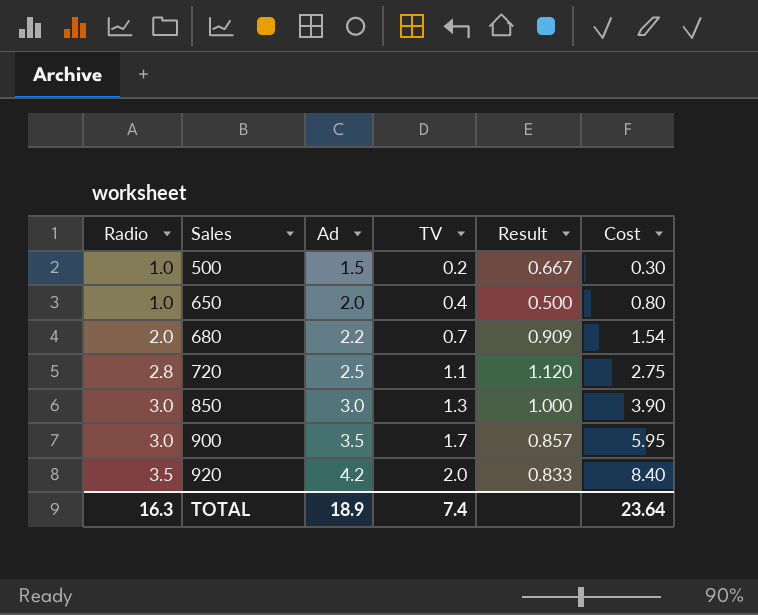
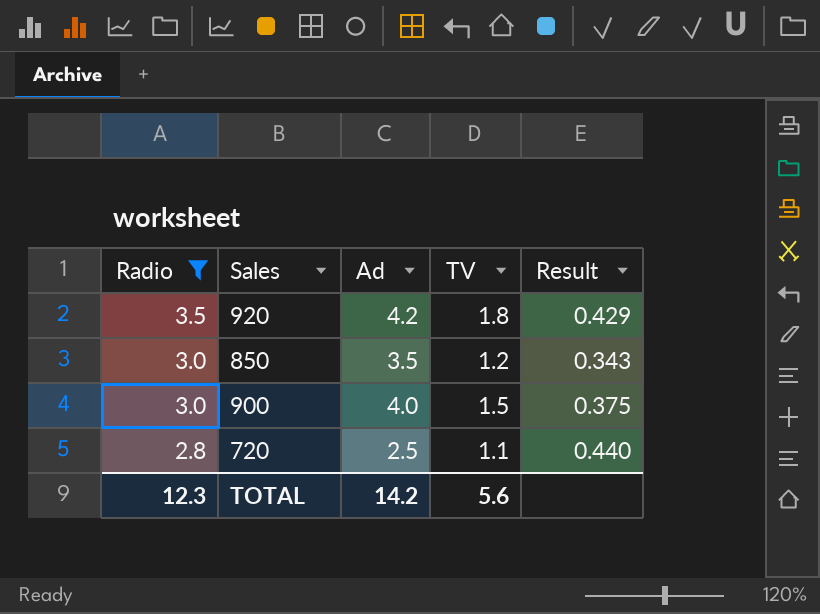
filter: none -> Radio >= 2.8
row order: Radio ascending -> Radio descending
column Cost | formula: [Ad] * [TV] -> none
column Result | formula: [Radio] / [Ad] -> [TV] / [Ad]
920 | TV: 2.0 -> 1.8
850 | Ad: 3.0 -> 3.5
850 | TV: 1.3 -> 1.2
900 | Ad: 3.5 -> 4.0
900 | TV: 1.7 -> 1.5
TOTAL | Radio: 16.3 -> 12.3
TOTAL | Ad: 18.9 -> 14.2
TOTAL | TV: 7.4 -> 5.6

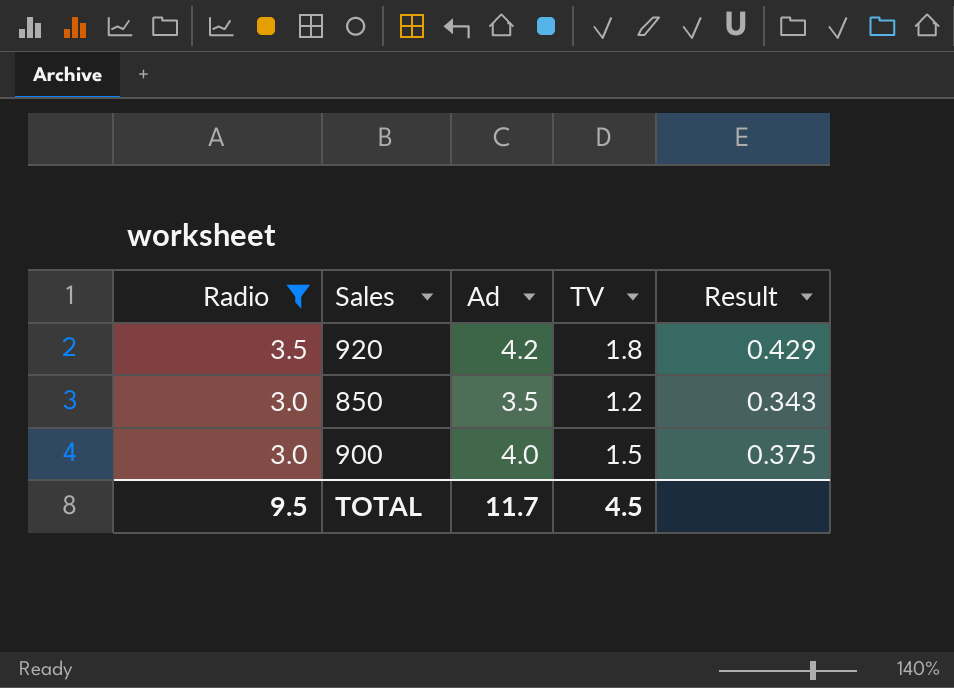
row 720: 2.8 | 2.5 | 1.1 | 0.440 -> none
TOTAL | Radio: 12.3 -> 9.5
TOTAL | Ad: 14.2 -> 11.7
TOTAL | TV: 5.6 -> 4.5

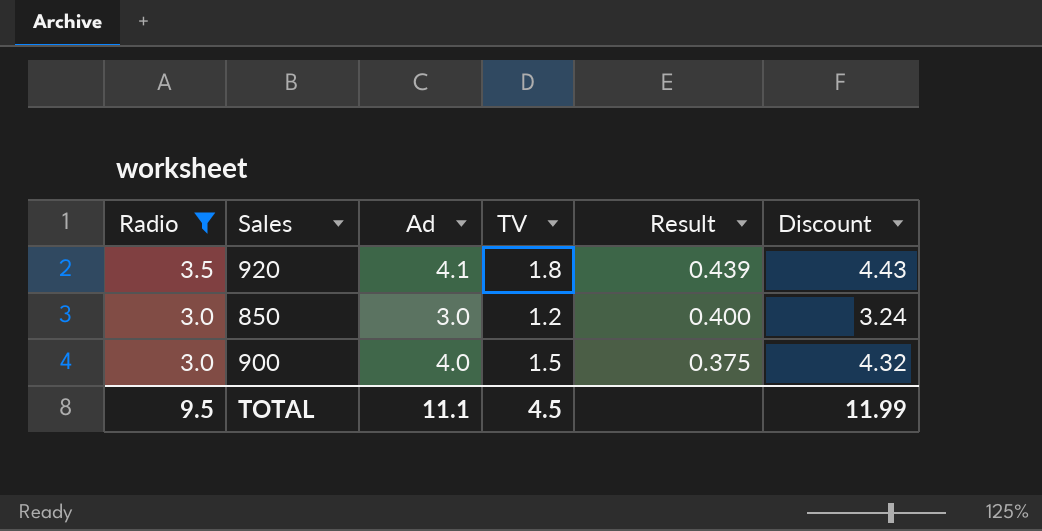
column Discount | formula: none -> [Ad] * 1.08
920 | Ad: 4.2 -> 4.1
920 | Result: 0.429 -> 0.439
850 | Ad: 3.5 -> 3.0
850 | Result: 0.343 -> 0.400
TOTAL | Ad: 11.7 -> 11.1

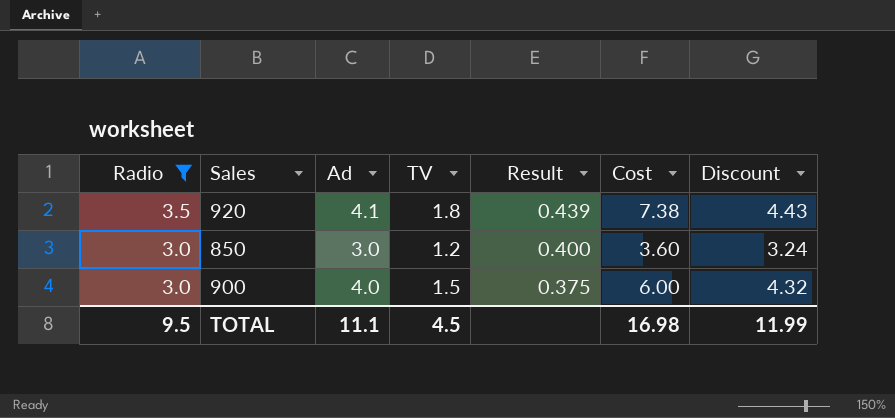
column Cost | formula: none -> [Ad] * [TV]

